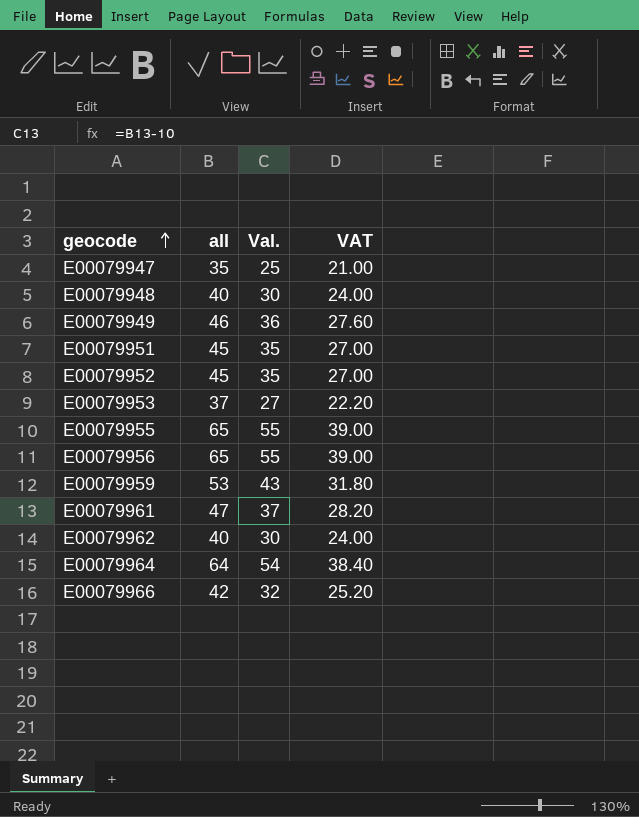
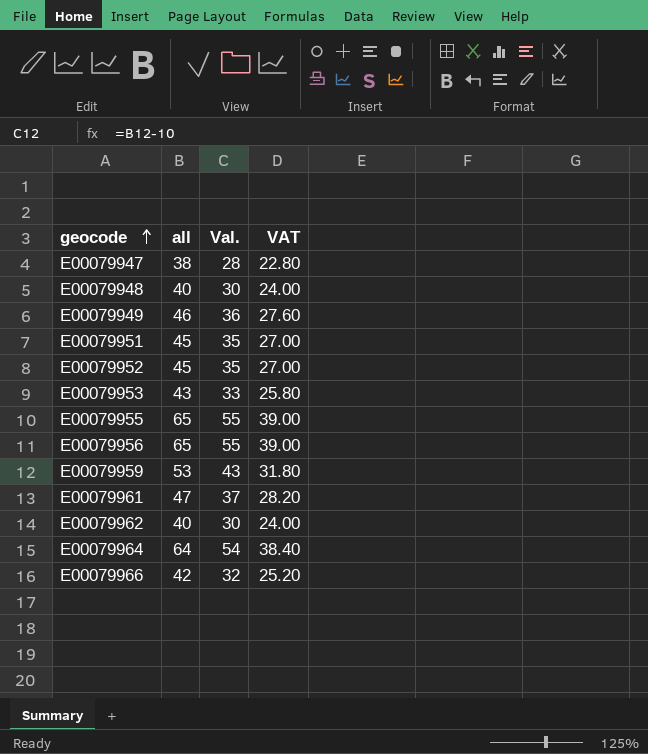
E00079947 | all: 35 -> 38
E00079947 | Val.: 25 -> 28
E00079947 | VAT: 21.00 -> 22.80
E00079953 | all: 37 -> 43
E00079953 | Val.: 27 -> 33
E00079953 | VAT: 22.20 -> 25.80

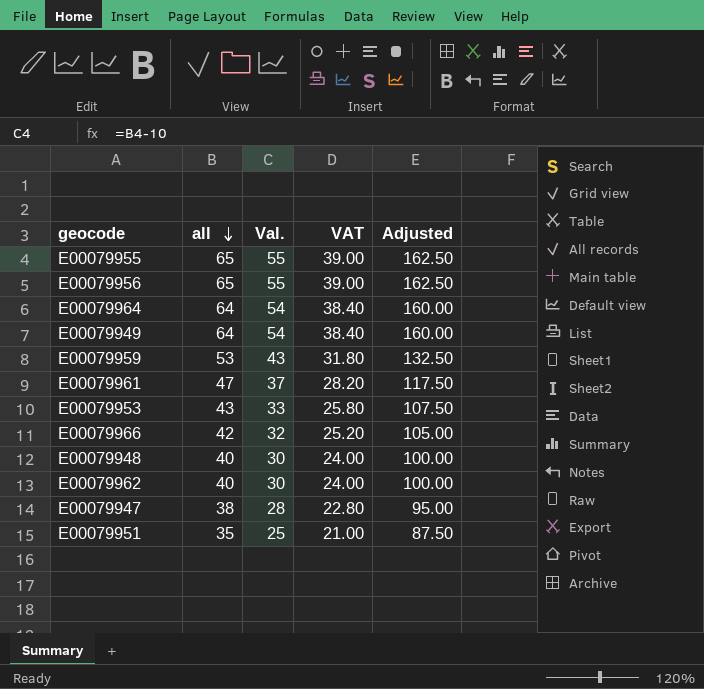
row order: geocode ascending -> all descending
column Adjusted | formula: none -> [all] * 2.5
row E00079952: 45 | 35 | 27.00 -> none
E00079949 | all: 46 -> 64
E00079949 | Val.: 36 -> 54
E00079949 | VAT: 27.60 -> 38.40
E00079951 | all: 45 -> 35
E00079951 | Val.: 35 -> 25
E00079951 | VAT: 27.00 -> 21.00

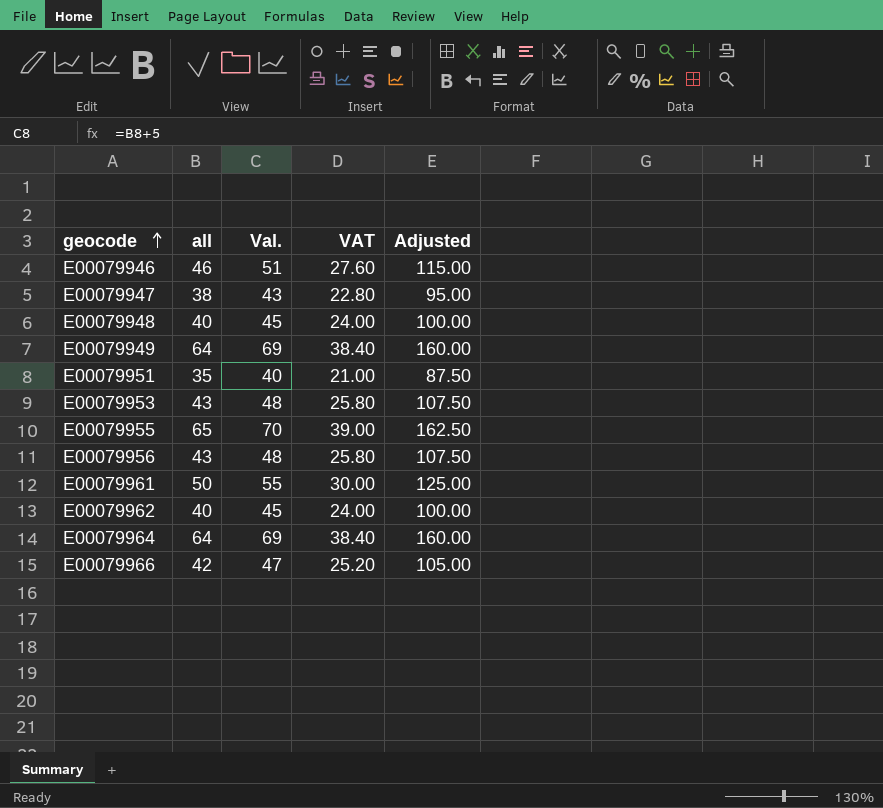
row order: all descending -> geocode ascending
column Val. | formula: [all] - 10 -> [all] + 5
row E00079959: 53 | 43 | 31.80 | 132.50 -> none
row E00079946: none -> 46 | 51 | 27.60 | 115.00
E00079956 | all: 65 -> 43
E00079956 | VAT: 39.00 -> 25.80
E00079956 | Adjusted: 162.50 -> 107.50
E00079961 | all: 47 -> 50
E00079961 | VAT: 28.20 -> 30.00
E00079961 | Adjusted: 117.50 -> 125.00

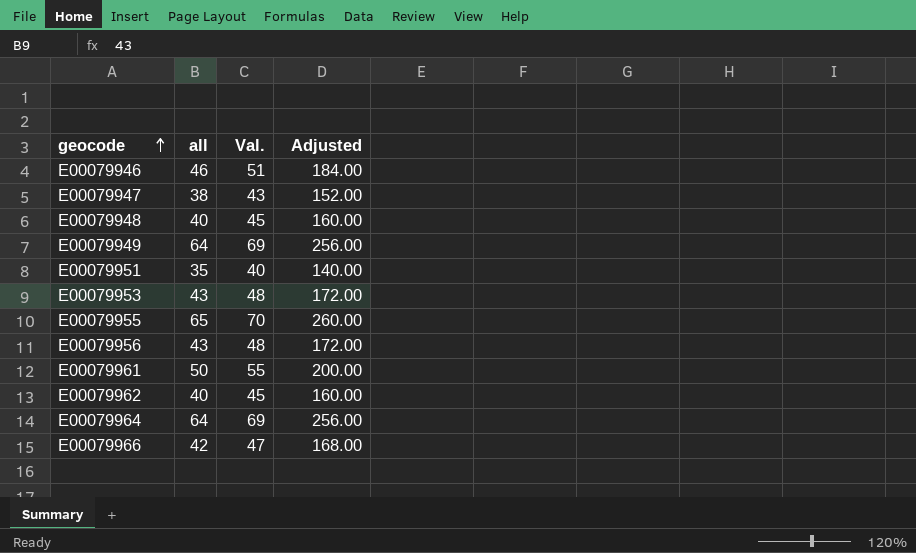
column VAT | formula: [all] * 0.6 -> none
column Adjusted | formula: [all] * 2.5 -> [all] * 4

